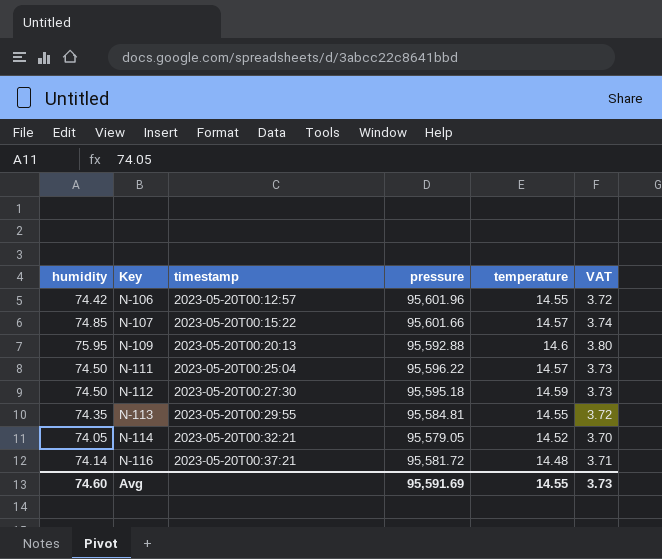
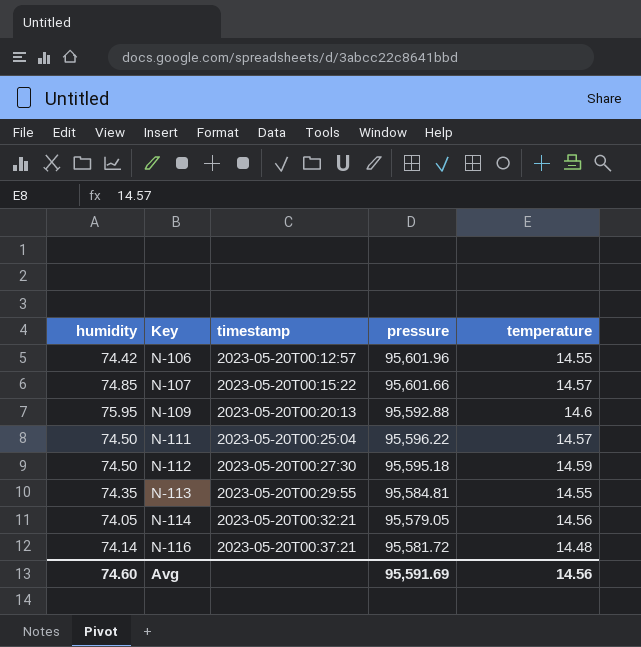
column VAT | formula: [humidity] * 0.05 -> none
N-114 | temperature: 14.52 -> 14.56
Avg | temperature: 14.55 -> 14.56

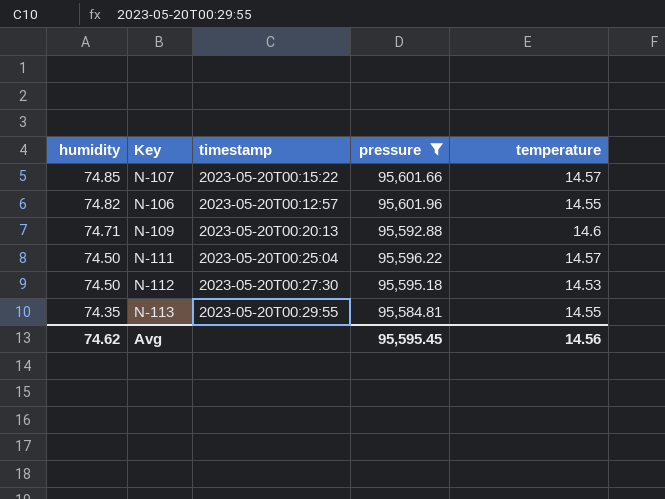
filter: none -> pressure >= 95,584.81
row order: Key ascending -> humidity descending
N-106 | humidity: 74.42 -> 74.82
N-109 | humidity: 75.95 -> 74.71
N-112 | temperature: 14.59 -> 14.53
Avg | humidity: 74.60 -> 74.62
Avg | pressure: 95,591.69 -> 95,595.45

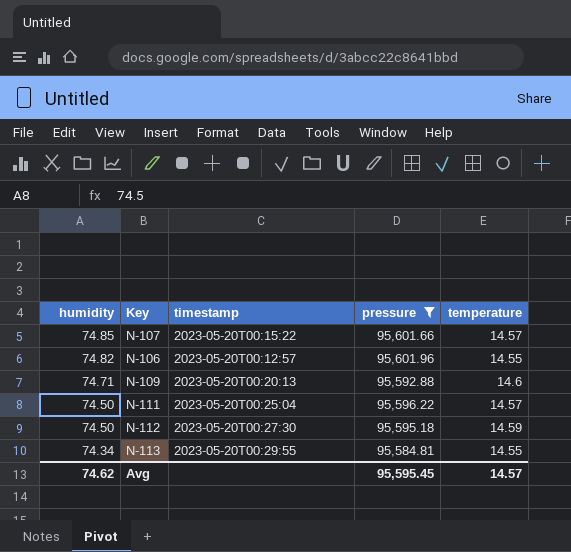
N-112 | temperature: 14.53 -> 14.59
N-113 | humidity: 74.35 -> 74.34
Avg | temperature: 14.56 -> 14.57

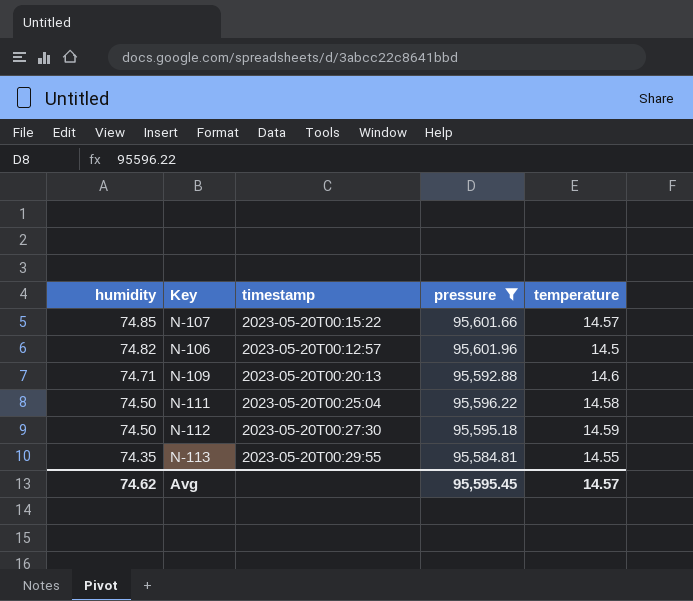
N-106 | temperature: 14.55 -> 14.5
N-111 | temperature: 14.57 -> 14.58
N-113 | humidity: 74.34 -> 74.35

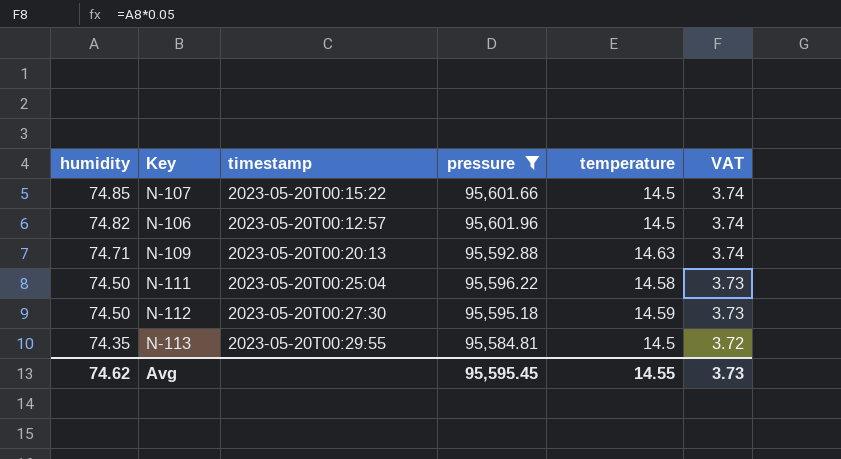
column VAT | formula: none -> [humidity] * 0.05
N-107 | temperature: 14.57 -> 14.5
N-109 | temperature: 14.6 -> 14.63
N-113 | temperature: 14.55 -> 14.5
Avg | temperature: 14.57 -> 14.55

